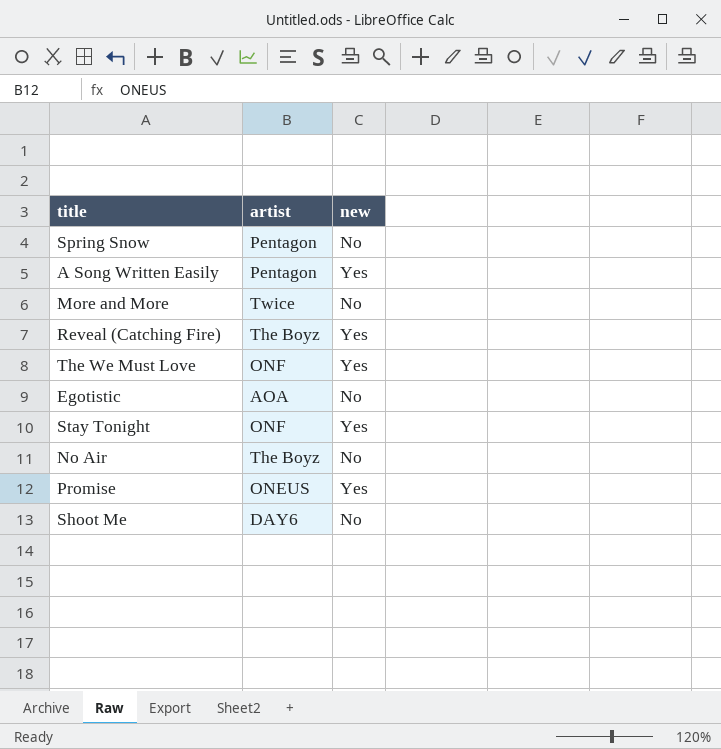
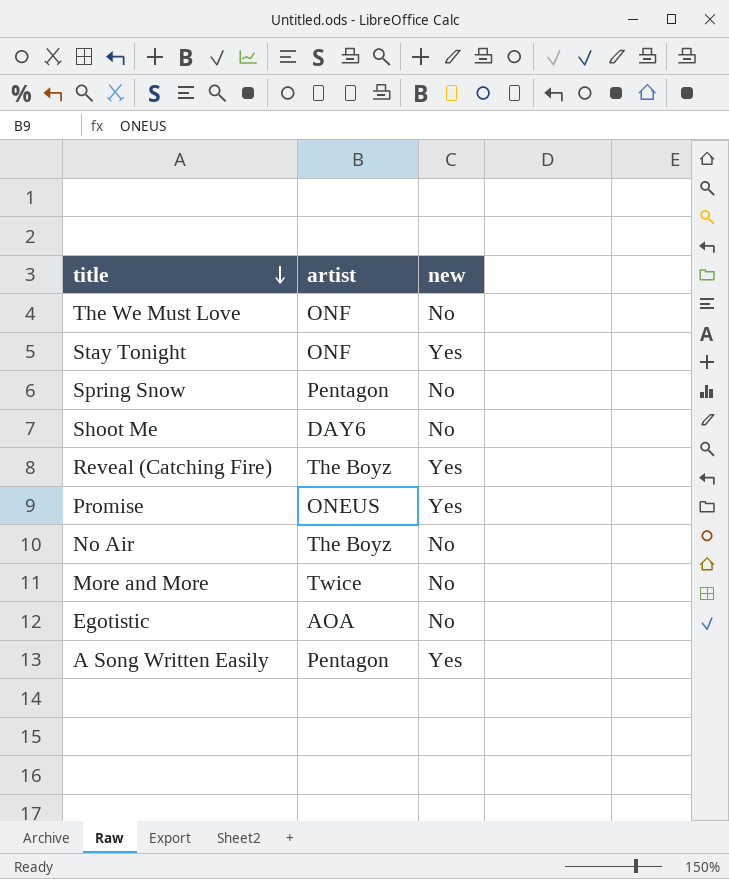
row order: none -> title descending
The We Must Love | new: Yes -> No

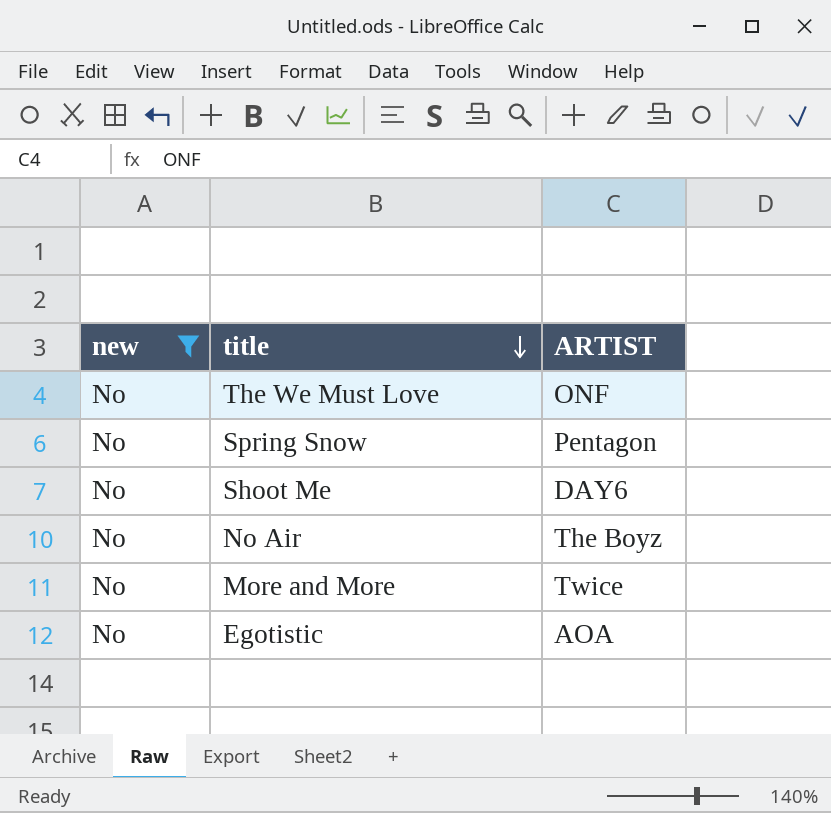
filter: none -> new = No
column new | position: 3 -> 1
column name: artist -> ARTIST

